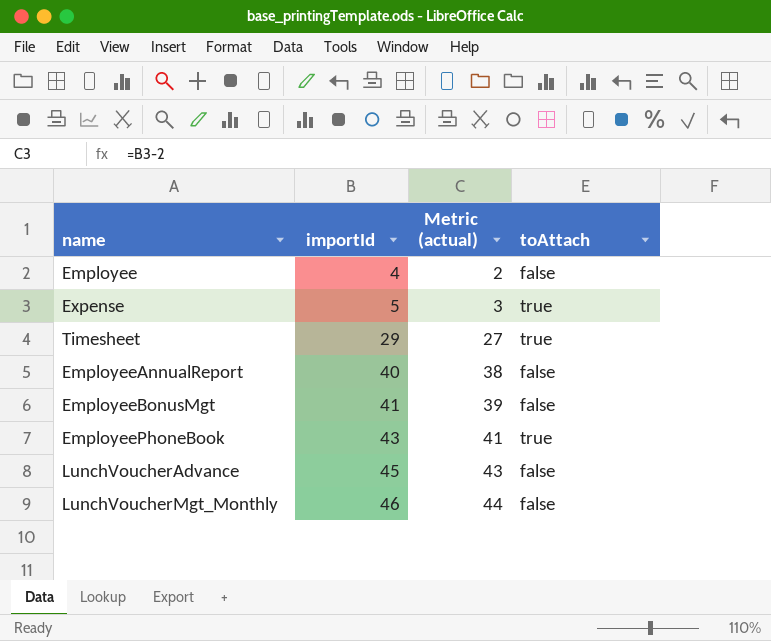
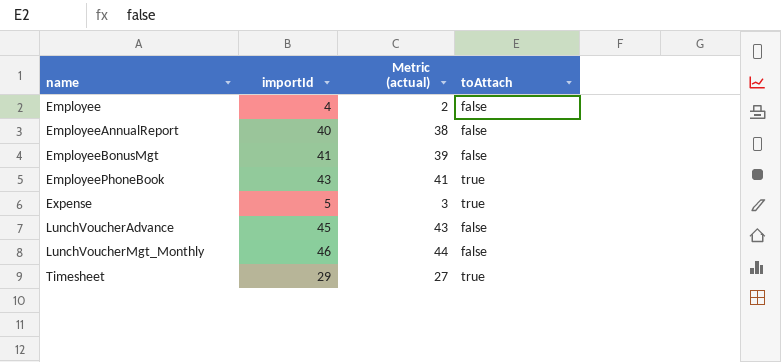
row order: importId ascending -> name ascending

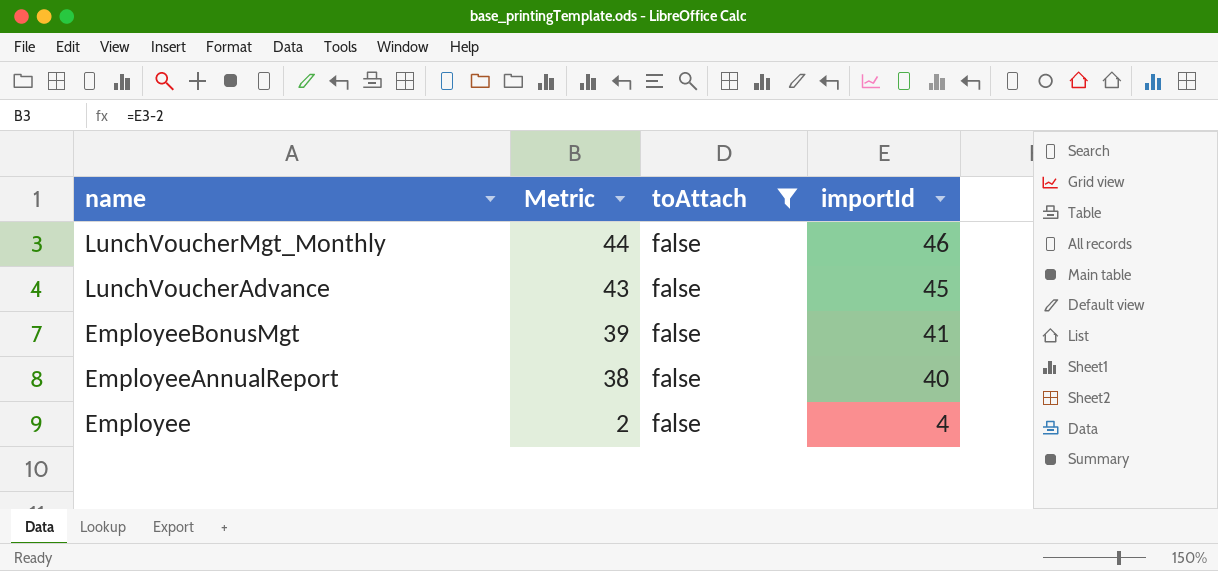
filter: none -> toAttach = false
row order: name ascending -> name descending
column name: Metric (actual) -> Metric
column importId | position: 2 -> 4

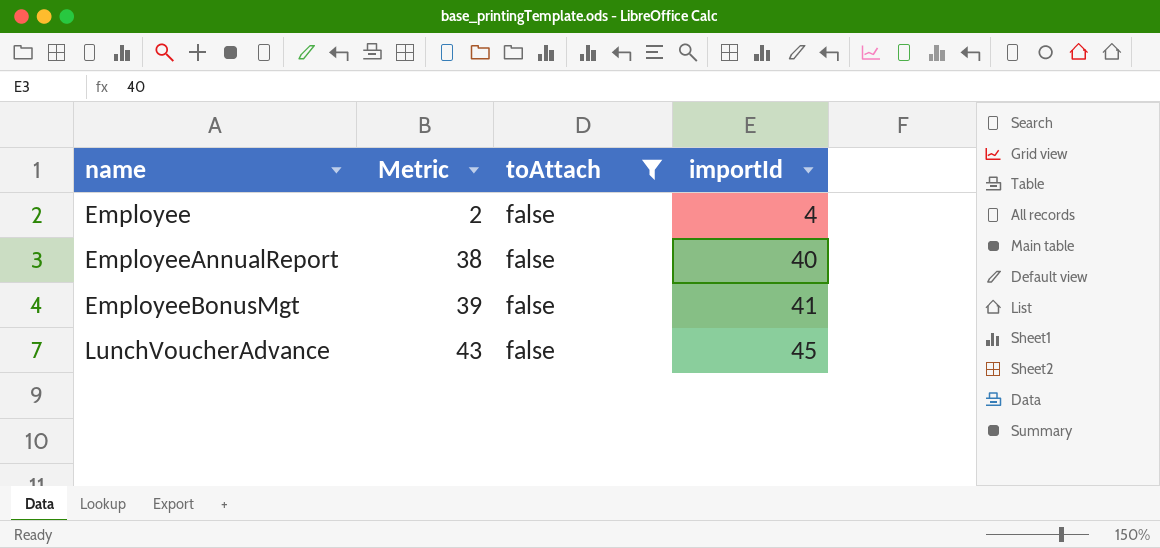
row order: name descending -> name ascending
row LunchVoucherMgt_Monthly: 44 | false | 46 -> none

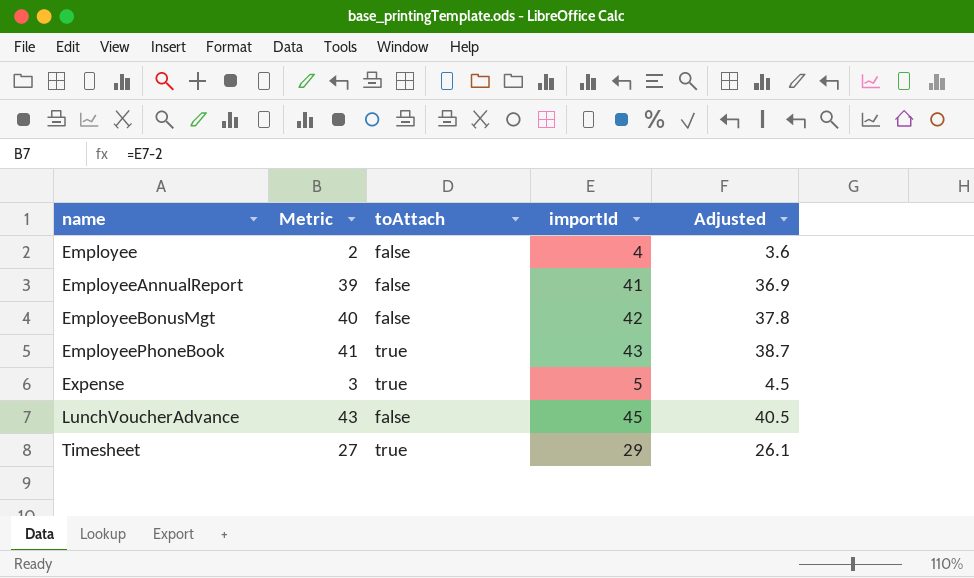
filter: toAttach = false -> none
column Adjusted | formula: none -> [importId] * 0.9
EmployeeAnnualReport | Metric: 38 -> 39
EmployeeAnnualReport | importId: 40 -> 41
EmployeeBonusMgt | Metric: 39 -> 40
EmployeeBonusMgt | importId: 41 -> 42

